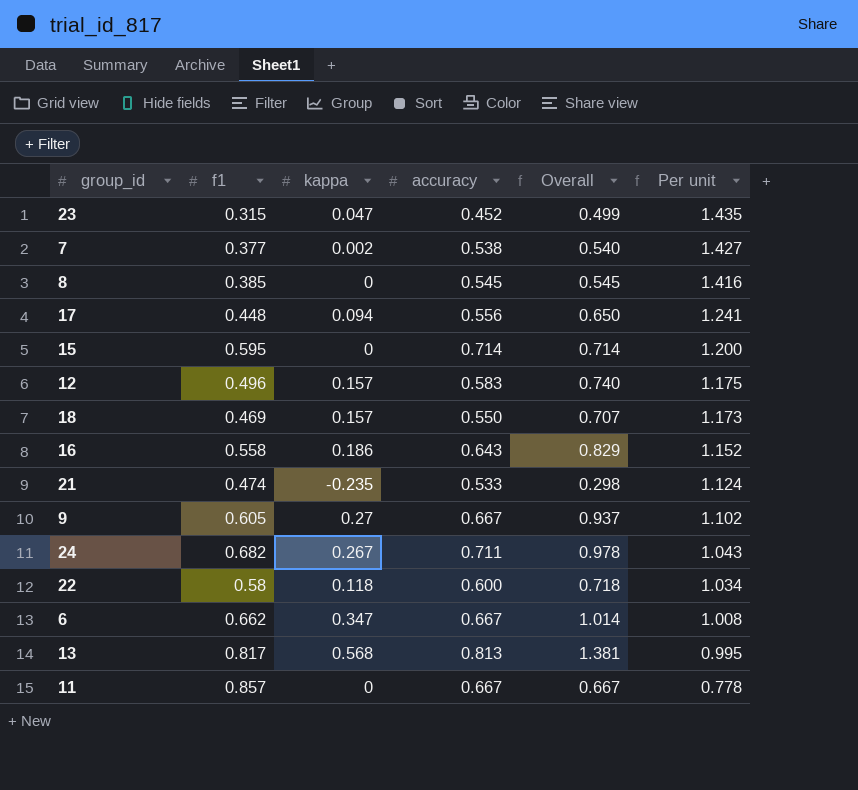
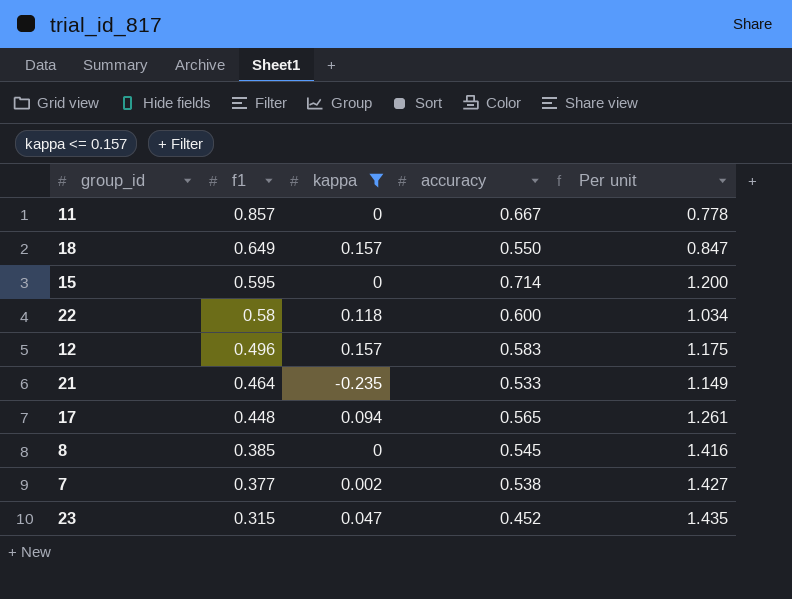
filter: none -> kappa <= 0.157
row order: Per unit descending -> f1 descending
column Overall | formula: [kappa] + [accuracy] -> none
18 | f1: 0.469 -> 0.649
18 | Per unit: 1.173 -> 0.847
21 | f1: 0.474 -> 0.464
21 | Per unit: 1.124 -> 1.149
17 | accuracy: 0.556 -> 0.565
17 | Per unit: 1.241 -> 1.261

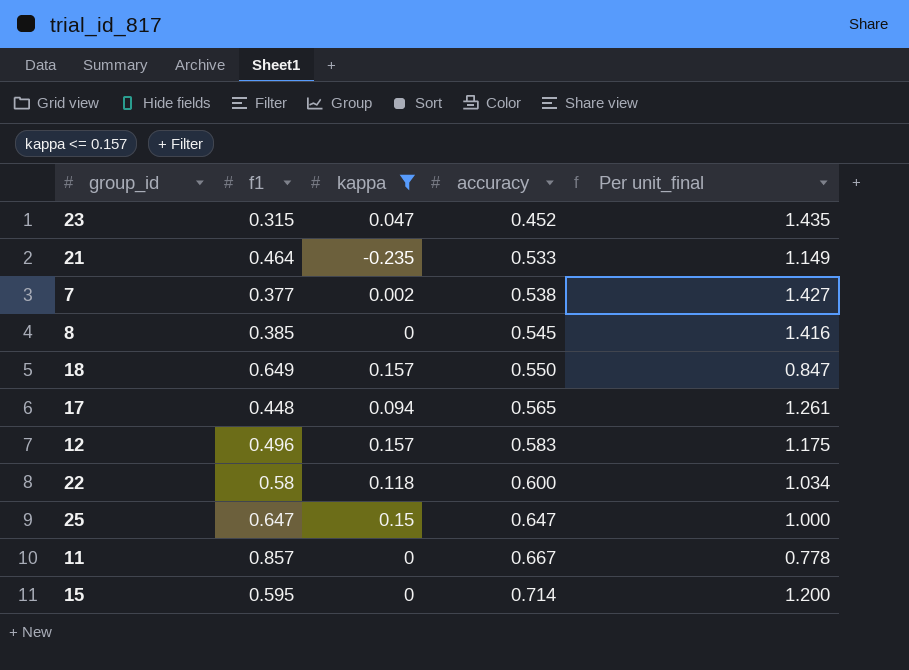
row order: f1 descending -> accuracy ascending
column name: Per unit -> Per unit_final
row 25: none -> 0.647 | 0.15 | 0.647 | 1.000

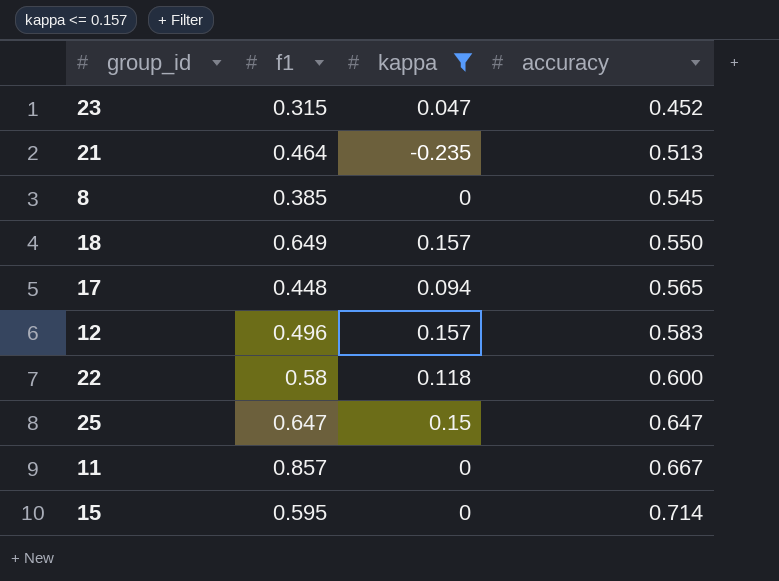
column Per unit_final | formula: [accuracy] / [f1] -> none
row 7: 0.377 | 0.002 | 0.538 | 1.427 -> none
21 | accuracy: 0.533 -> 0.513

